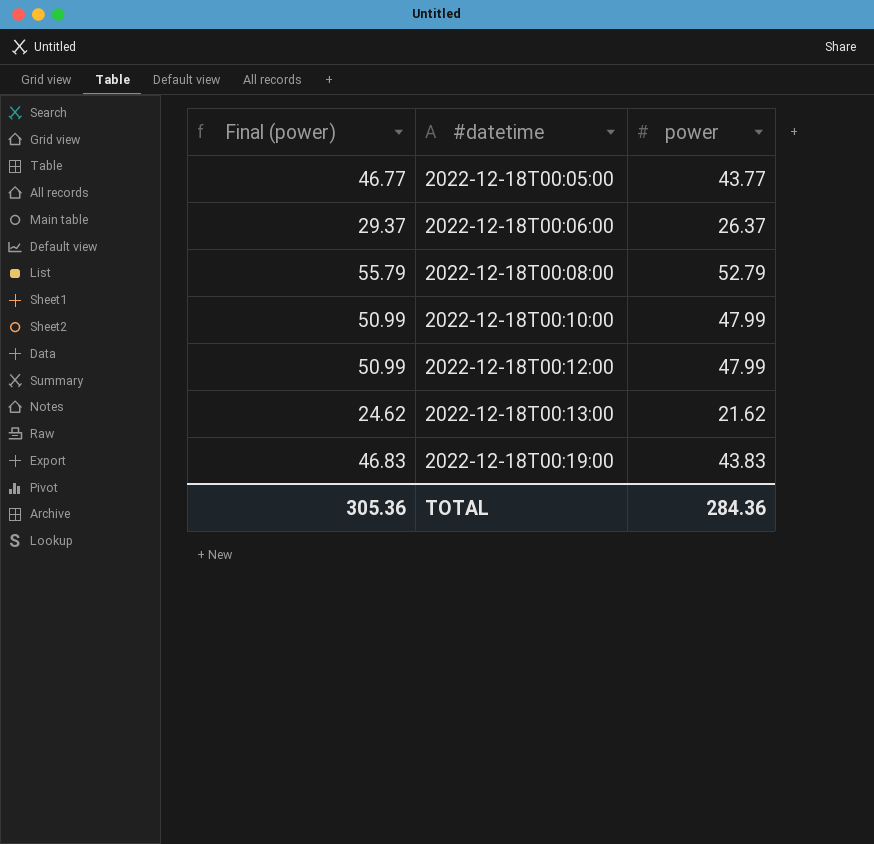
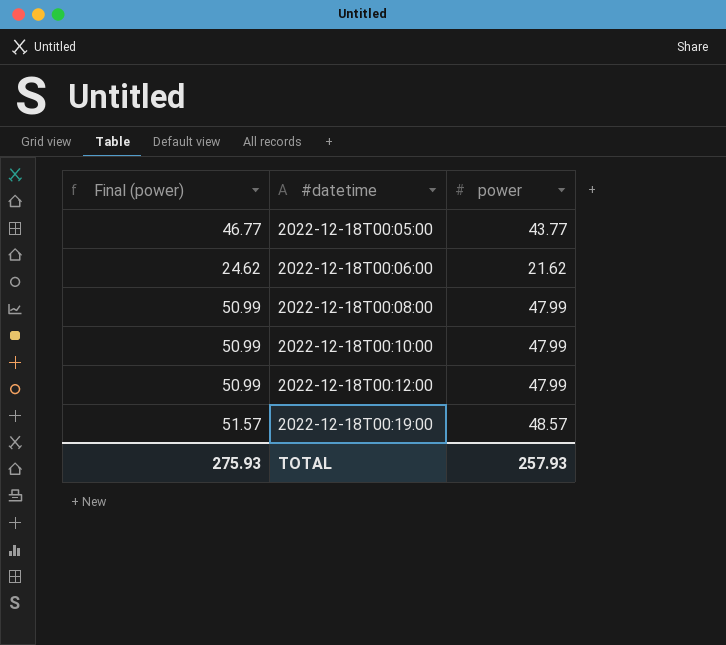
row 2022-12-18T00:13:00: 24.62 | 21.62 -> none
2022-12-18T00:06:00 | Final (power): 29.37 -> 24.62
2022-12-18T00:06:00 | power: 26.37 -> 21.62
2022-12-18T00:08:00 | Final (power): 55.79 -> 50.99
2022-12-18T00:08:00 | power: 52.79 -> 47.99
2022-12-18T00:19:00 | Final (power): 46.83 -> 51.57
2022-12-18T00:19:00 | power: 43.83 -> 48.57
TOTAL | Final (power): 305.36 -> 275.93
TOTAL | power: 284.36 -> 257.93

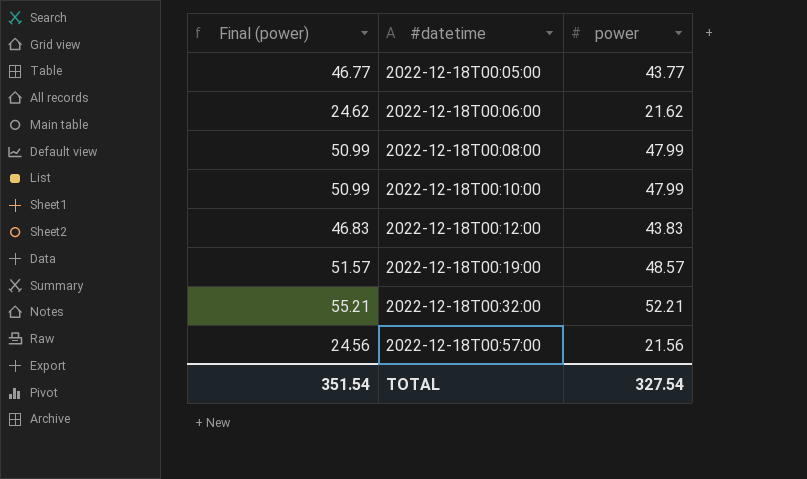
2022-12-18T00:12:00 | Final (power): 50.99 -> 46.83
2022-12-18T00:12:00 | power: 47.99 -> 43.83
row 2022-12-18T00:32:00: none -> 55.21 | 52.21
row 2022-12-18T00:57:00: none -> 24.56 | 21.56
TOTAL | Final (power): 275.93 -> 351.54
TOTAL | power: 257.93 -> 327.54

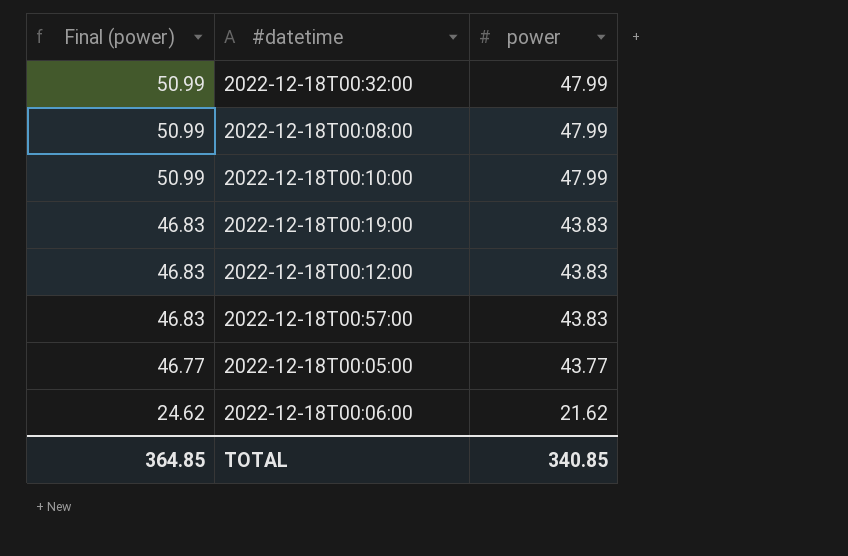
row order: #datetime ascending -> Final (power) descending
2022-12-18T00:32:00 | Final (power): 55.21 -> 50.99
2022-12-18T00:32:00 | power: 52.21 -> 47.99
2022-12-18T00:19:00 | Final (power): 51.57 -> 46.83
2022-12-18T00:19:00 | power: 48.57 -> 43.83
2022-12-18T00:57:00 | Final (power): 24.56 -> 46.83
2022-12-18T00:57:00 | power: 21.56 -> 43.83
TOTAL | Final (power): 351.54 -> 364.85
TOTAL | power: 327.54 -> 340.85

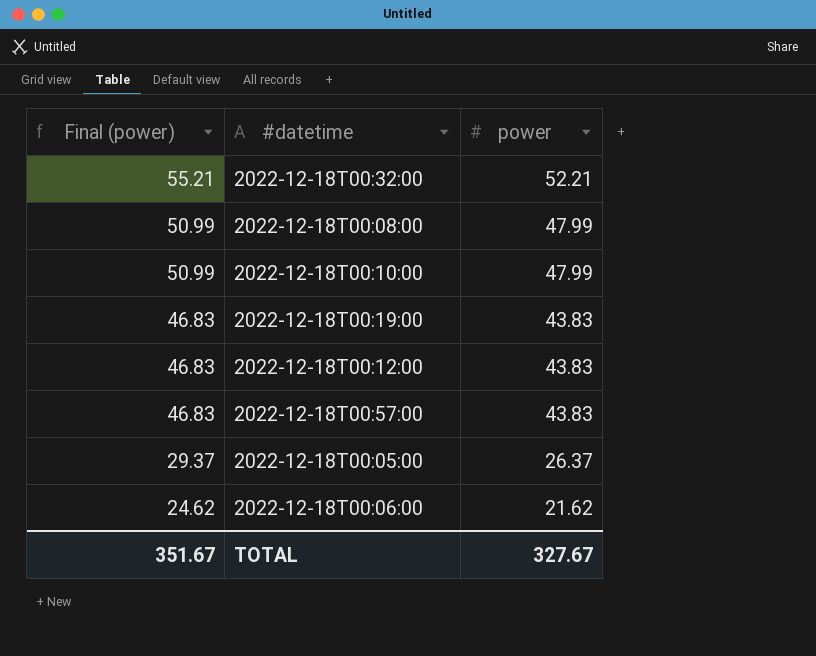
2022-12-18T00:32:00 | Final (power): 50.99 -> 55.21
2022-12-18T00:32:00 | power: 47.99 -> 52.21
2022-12-18T00:05:00 | Final (power): 46.77 -> 29.37
2022-12-18T00:05:00 | power: 43.77 -> 26.37
TOTAL | Final (power): 364.85 -> 351.67
TOTAL | power: 340.85 -> 327.67

